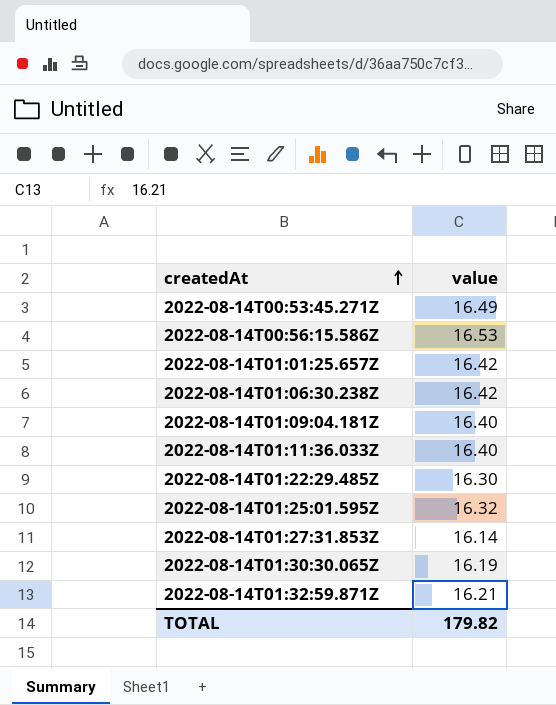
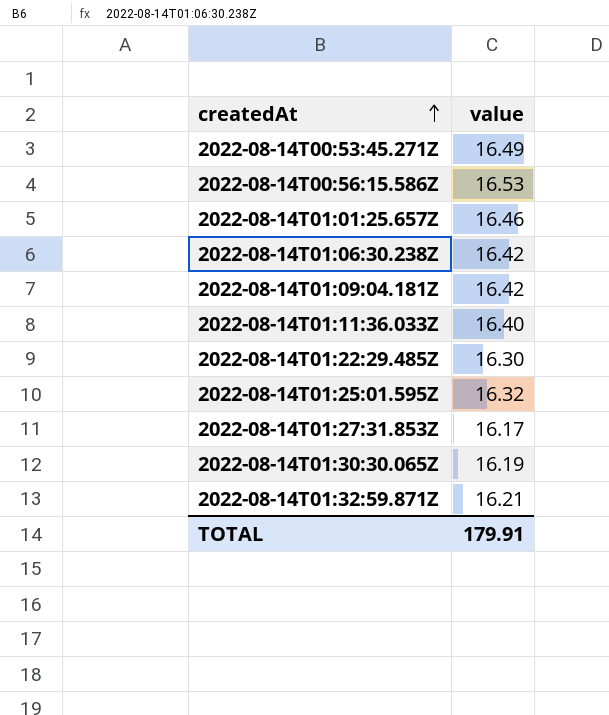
2022-08-14T01:01:25.657Z | value: 16.42 -> 16.46
2022-08-14T01:09:04.181Z | value: 16.40 -> 16.42
2022-08-14T01:27:31.853Z | value: 16.14 -> 16.17
TOTAL | value: 179.82 -> 179.91

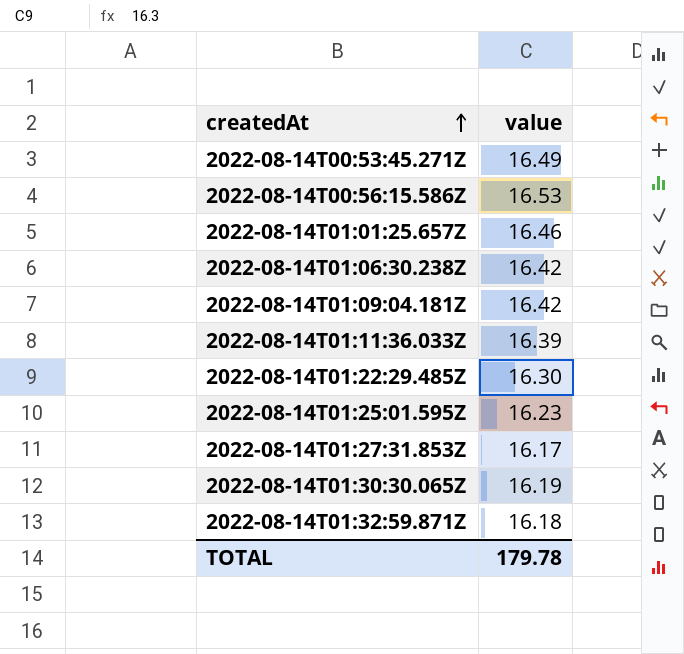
2022-08-14T01:11:36.033Z | value: 16.40 -> 16.39
2022-08-14T01:25:01.595Z | value: 16.32 -> 16.23
2022-08-14T01:32:59.871Z | value: 16.21 -> 16.18
TOTAL | value: 179.91 -> 179.78

